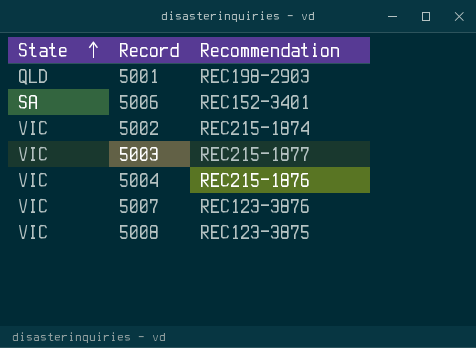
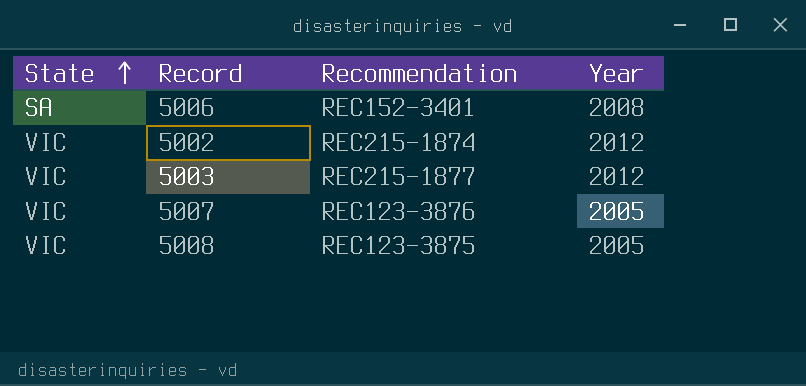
column Year | position: none -> 4
row 5001: QLD | REC198-2903 -> none
row 5004: VIC | REC215-1876 -> none

